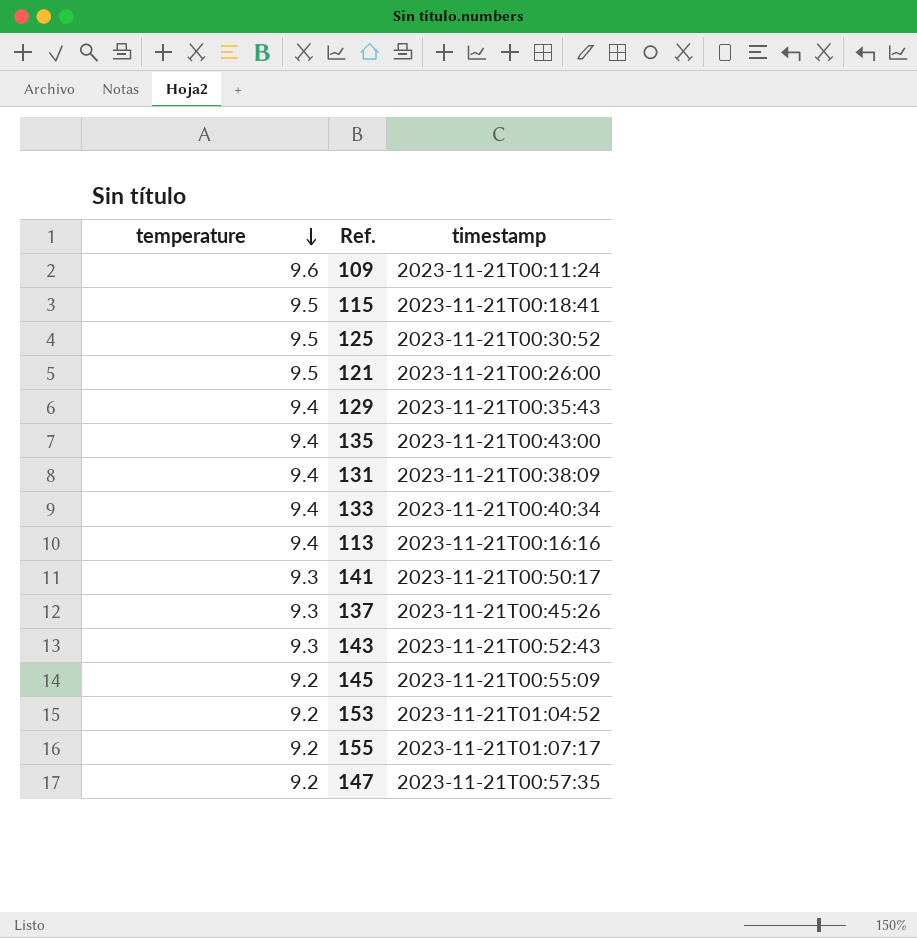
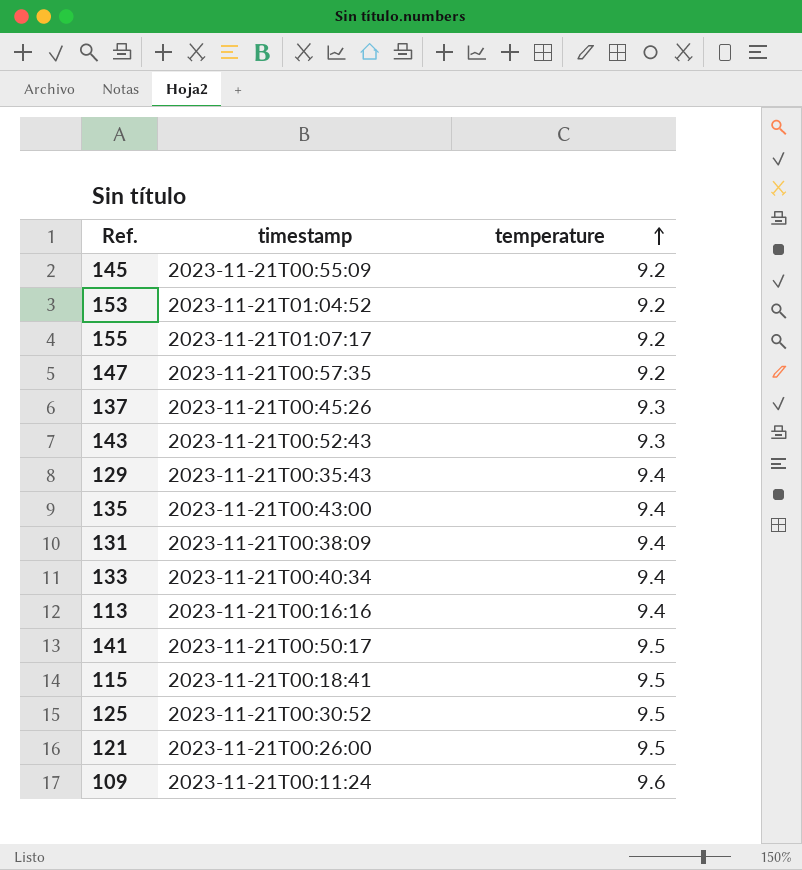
row order: temperature descending -> temperature ascending
column temperature | position: 1 -> 3
141 | temperature: 9.3 -> 9.5

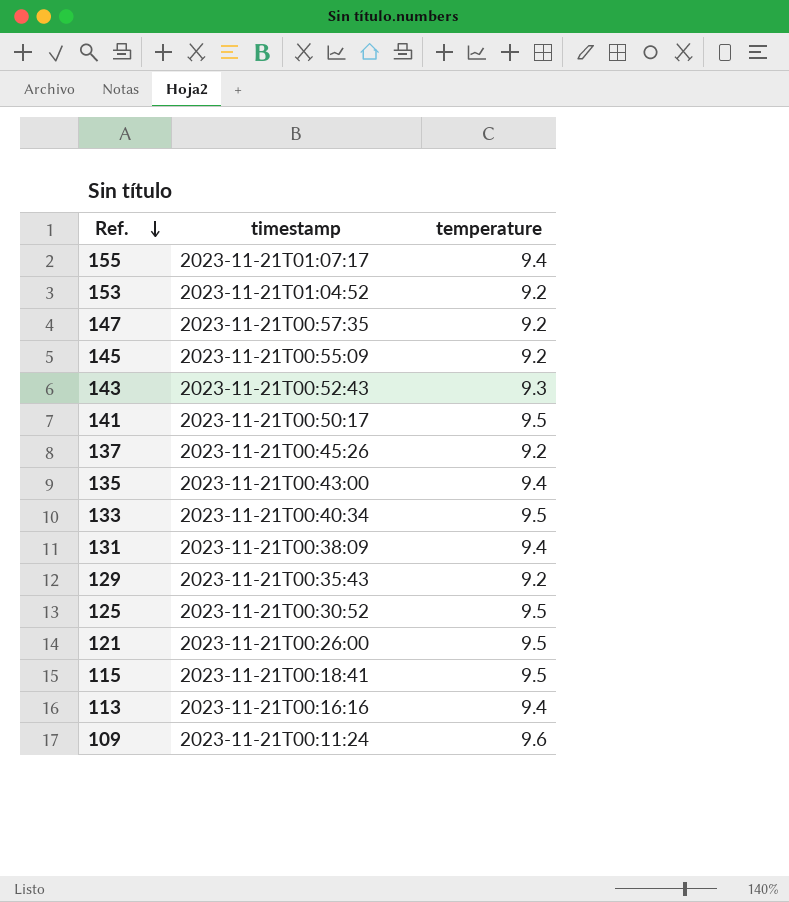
row order: temperature ascending -> Ref. descending
155 | temperature: 9.2 -> 9.4
137 | temperature: 9.3 -> 9.2
133 | temperature: 9.4 -> 9.5
129 | temperature: 9.4 -> 9.2

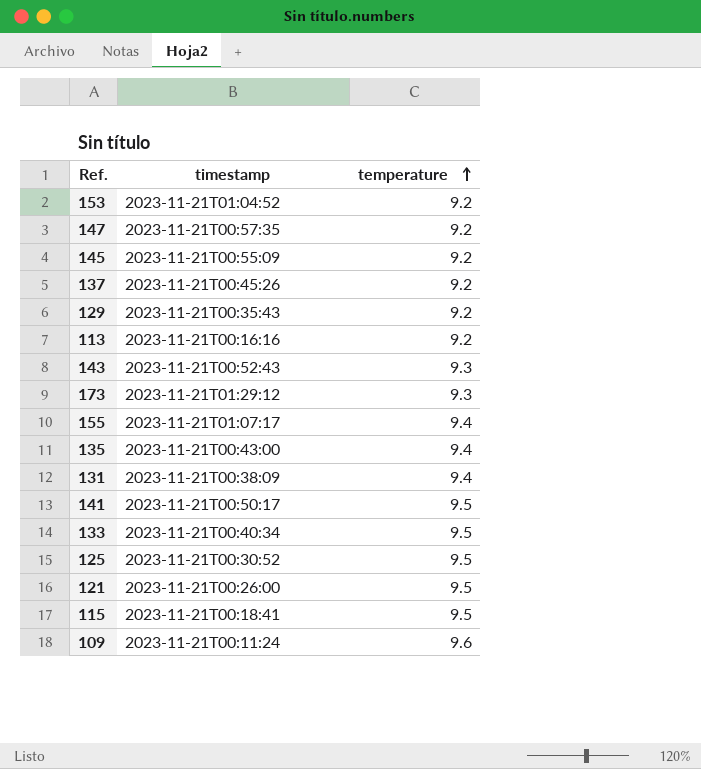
row order: Ref. descending -> temperature ascending
113 | temperature: 9.4 -> 9.2
row 173: none -> 2023-11-21T01:29:12 | 9.3

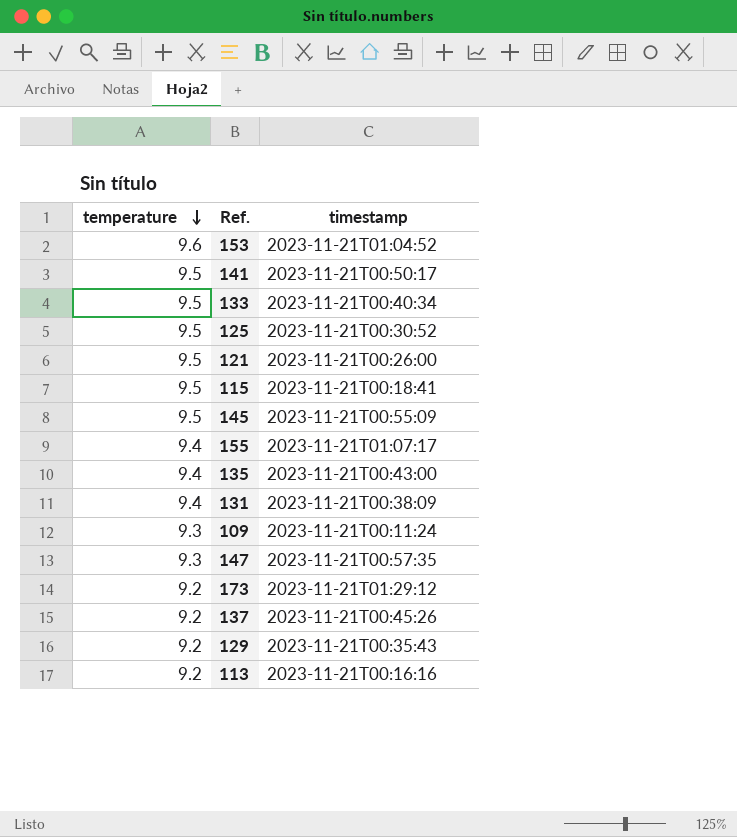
row order: temperature ascending -> temperature descending
column temperature | position: 3 -> 1
row 143: 2023-11-21T00:52:43 | 9.3 -> none
153 | temperature: 9.2 -> 9.6
145 | temperature: 9.2 -> 9.5
109 | temperature: 9.6 -> 9.3
147 | temperature: 9.2 -> 9.3
173 | temperature: 9.3 -> 9.2

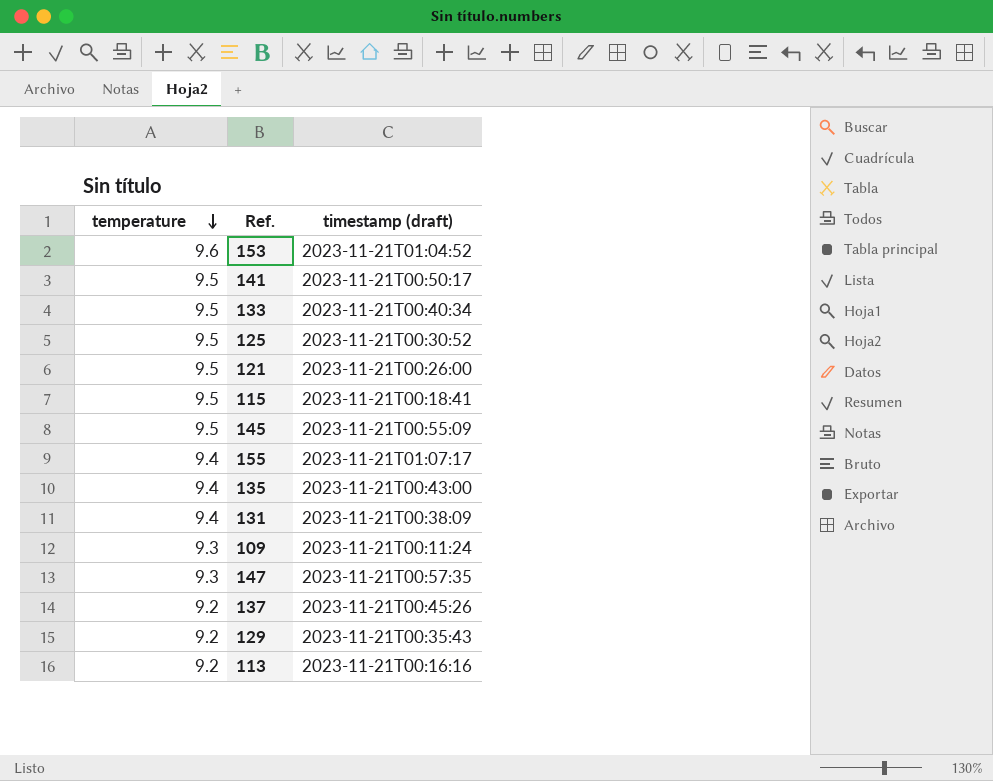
column name: timestamp -> timestamp (draft)
row 173: 9.2 | 2023-11-21T01:29:12 -> none

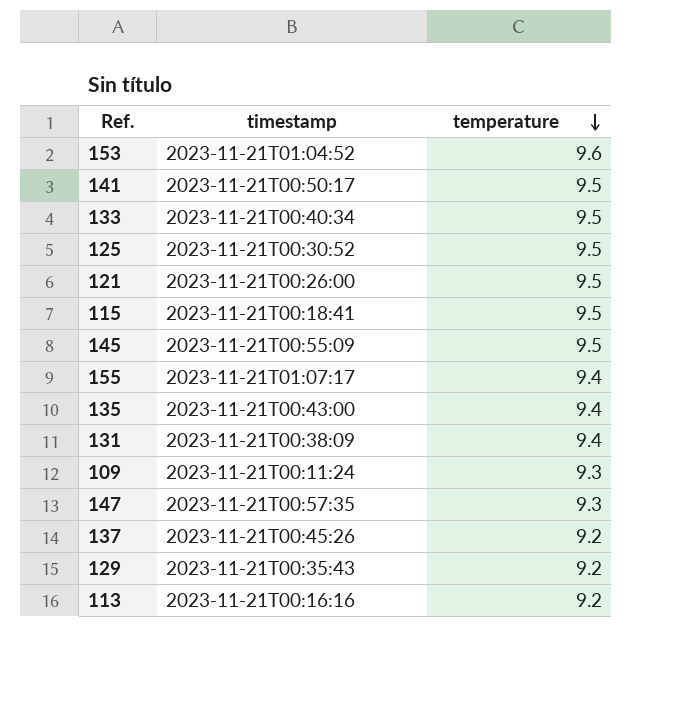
column name: timestamp (draft) -> timestamp
column temperature | position: 1 -> 3

